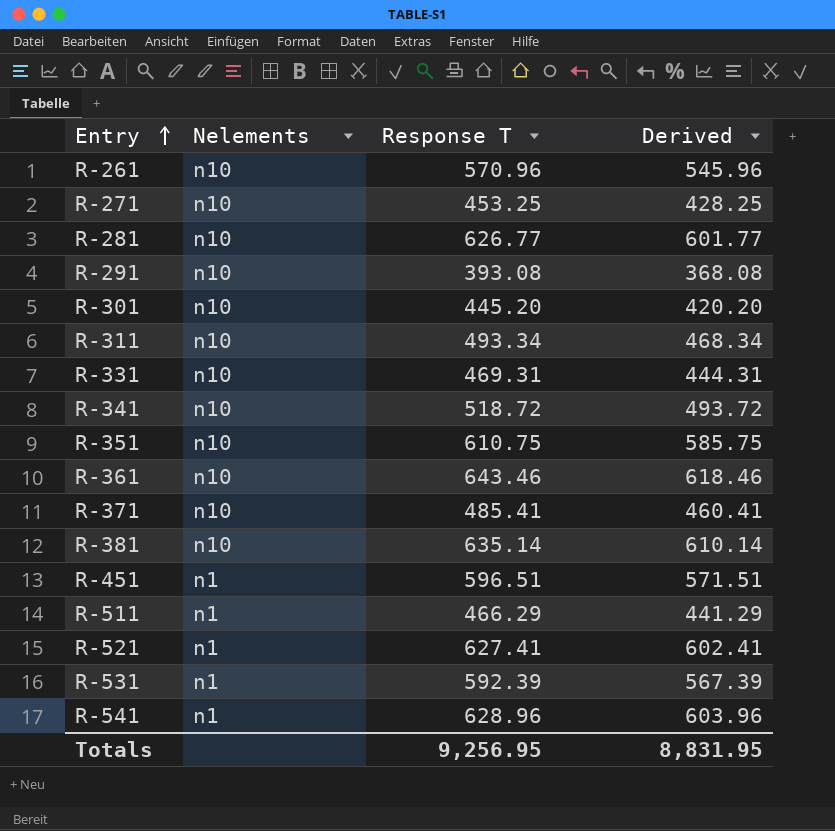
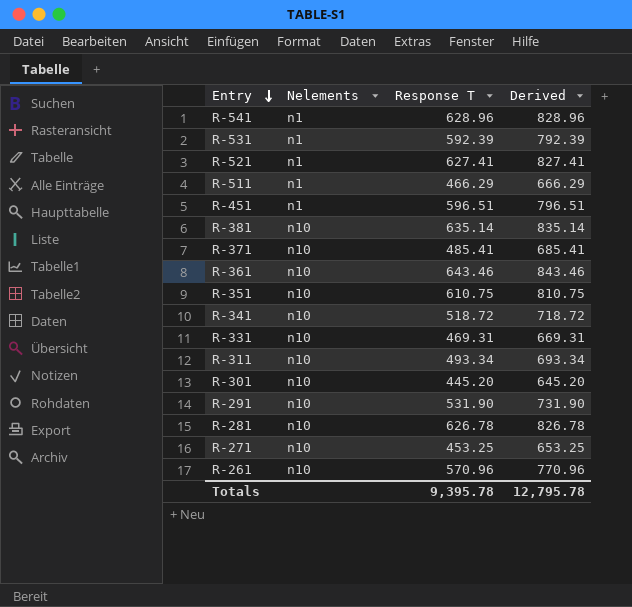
row order: Entry ascending -> Entry descending
column Derived | formula: [Response T] - 25 -> [Response T] + 200
R-291 | Response T: 393.08 -> 531.90
R-281 | Response T: 626.77 -> 626.78
Totals | Response T: 9,256.95 -> 9,395.78
Totals | Derived: 8,831.95 -> 12,795.78

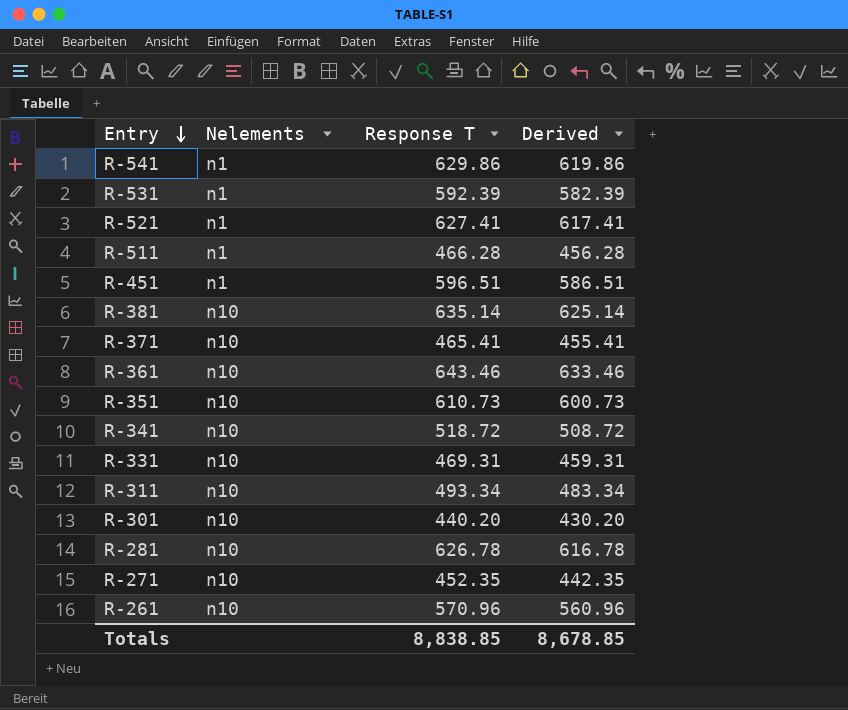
column Derived | formula: [Response T] + 200 -> [Response T] - 10
row R-291: n10 | 531.90 | 731.90 -> none
R-541 | Response T: 628.96 -> 629.86
R-511 | Response T: 466.29 -> 466.28
R-371 | Response T: 485.41 -> 465.41
R-351 | Response T: 610.75 -> 610.73
R-301 | Response T: 445.20 -> 440.20
R-271 | Response T: 453.25 -> 452.35
Totals | Response T: 9,395.78 -> 8,838.85
Totals | Derived: 12,795.78 -> 8,678.85

